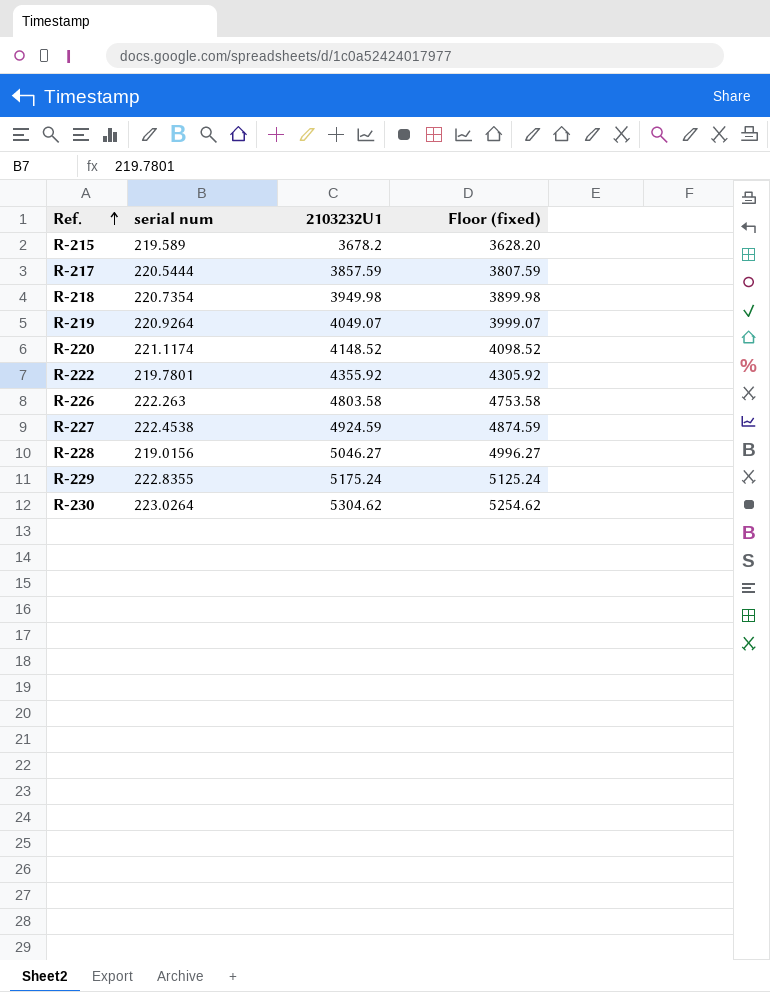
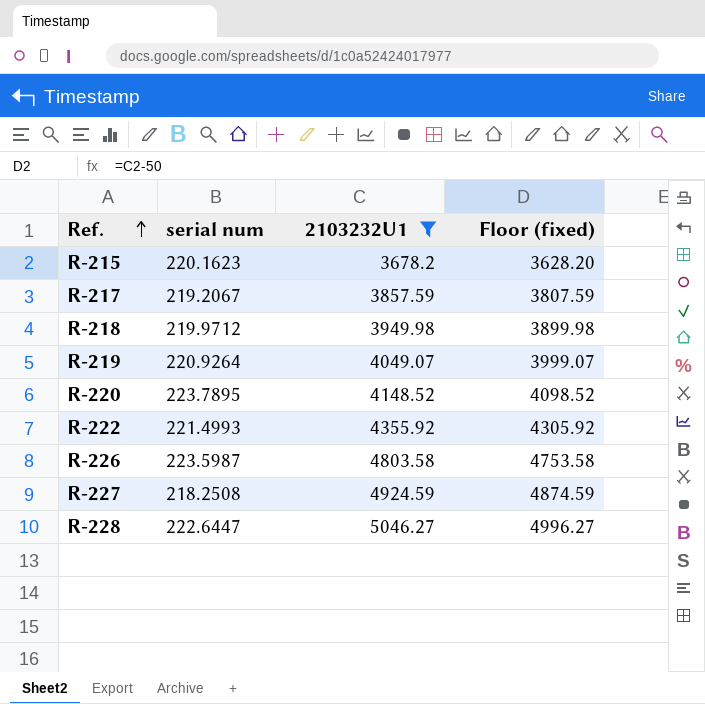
filter: none -> 2103232U1 <= 5046.27
R-215 | serial num: 219.589 -> 220.1623
R-217 | serial num: 220.5444 -> 219.2067
R-218 | serial num: 220.7354 -> 219.9712
R-220 | serial num: 221.1174 -> 223.7895
R-222 | serial num: 219.7801 -> 221.4993
R-226 | serial num: 222.263 -> 223.5987
R-227 | serial num: 222.4538 -> 218.2508
R-228 | serial num: 219.0156 -> 222.6447

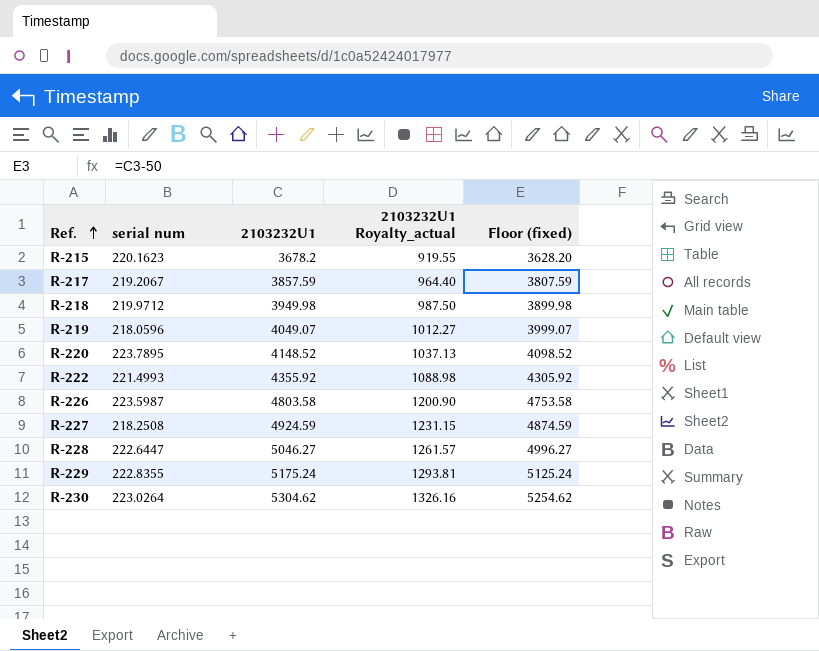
filter: 2103232U1 <= 5046.27 -> none
column 2103232U1 Royalty_actual | formula: none -> [2103232U1] * 0.25
R-219 | serial num: 220.9264 -> 218.0596

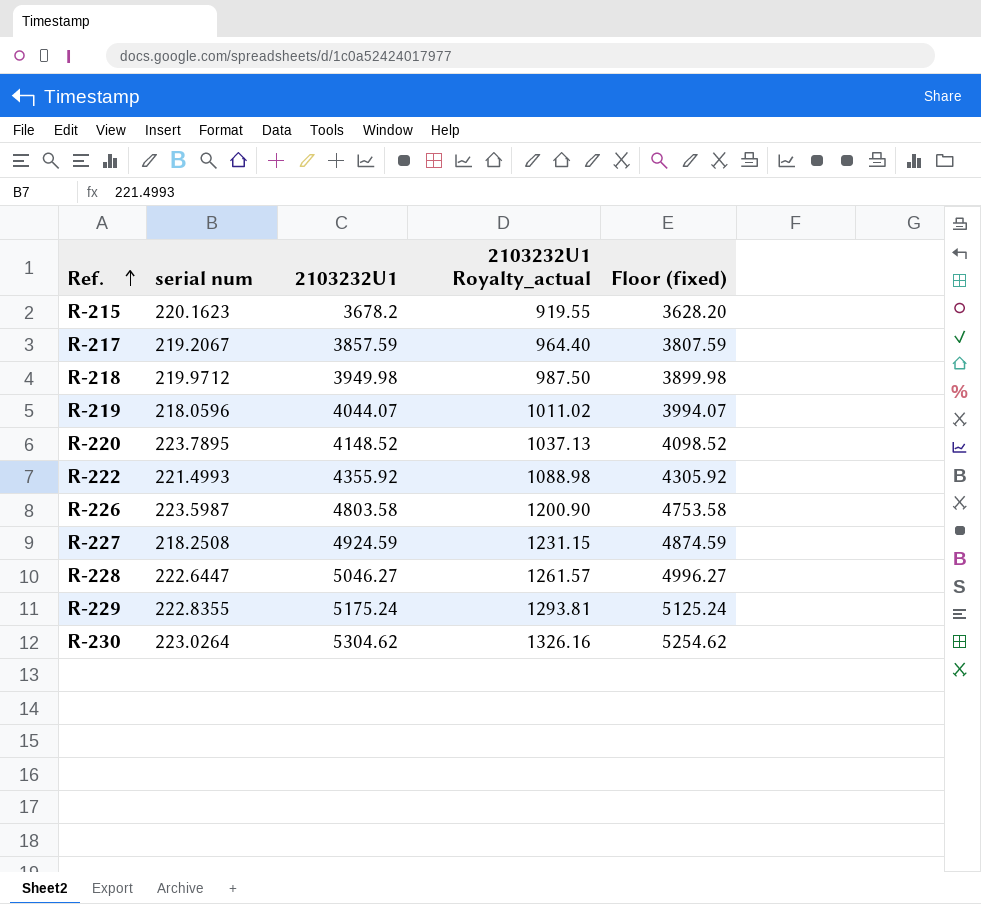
R-219 | 2103232U1: 4049.07 -> 4044.07
R-219 | 2103232U1 Royalty_actual: 1012.27 -> 1011.02
R-219 | Floor (fixed): 3999.07 -> 3994.07

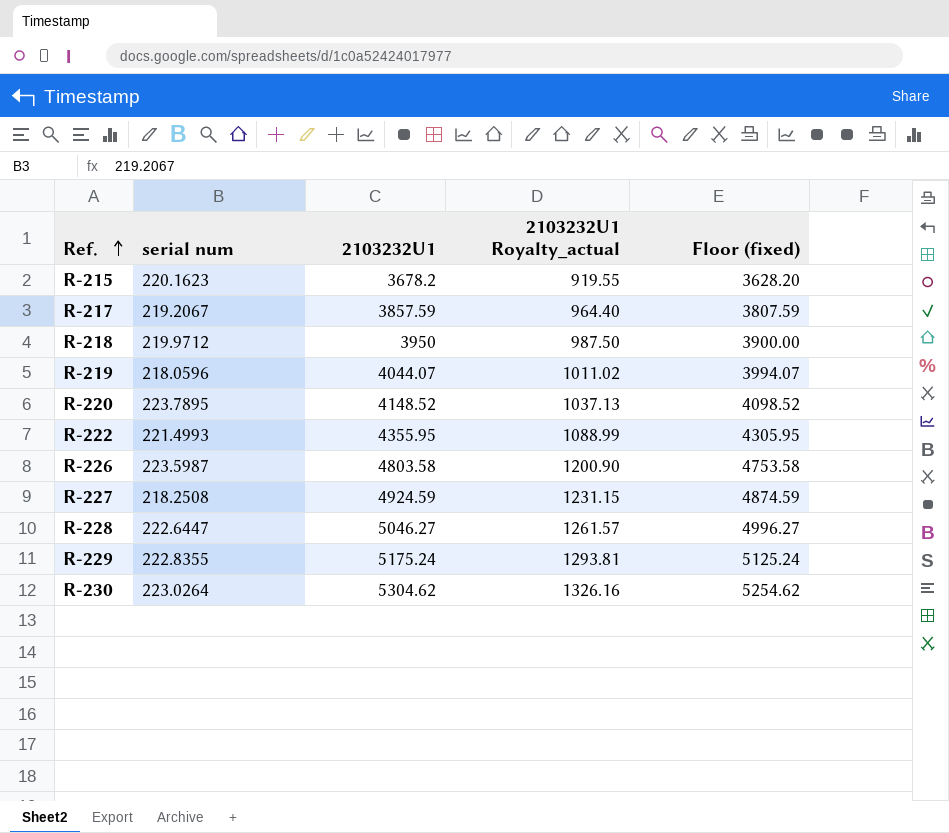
R-218 | 2103232U1: 3949.98 -> 3950
R-218 | Floor (fixed): 3899.98 -> 3900.00
R-222 | 2103232U1: 4355.92 -> 4355.95
R-222 | 2103232U1 Royalty_actual: 1088.98 -> 1088.99
R-222 | Floor (fixed): 4305.92 -> 4305.95

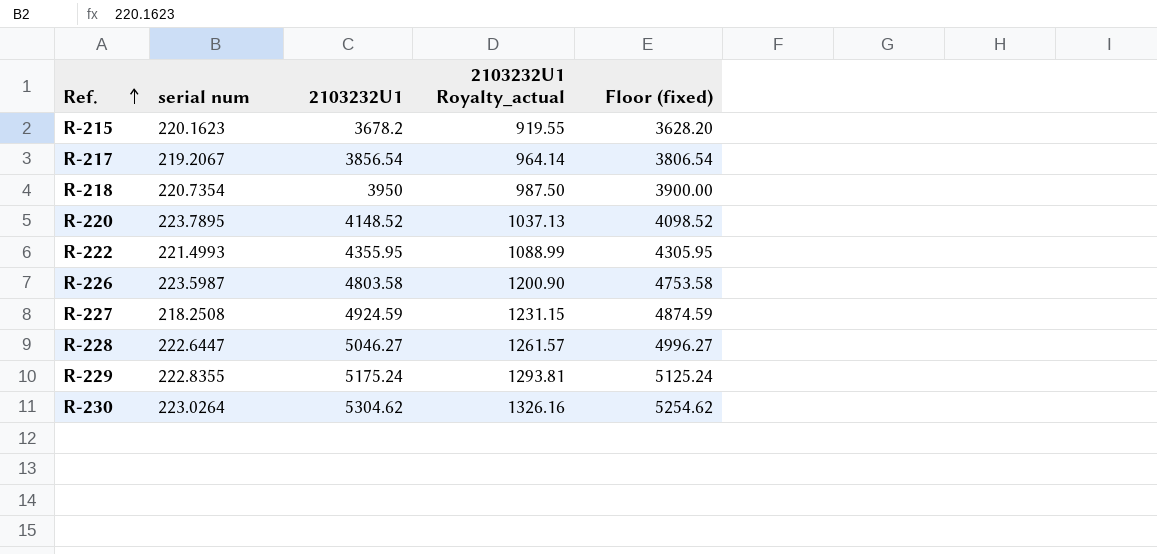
row R-219: 218.0596 | 4044.07 | 1011.02 | 3994.07 -> none
R-217 | 2103232U1: 3857.59 -> 3856.54
R-217 | 2103232U1 Royalty_actual: 964.40 -> 964.14
R-217 | Floor (fixed): 3807.59 -> 3806.54
R-218 | serial num: 219.9712 -> 220.7354

